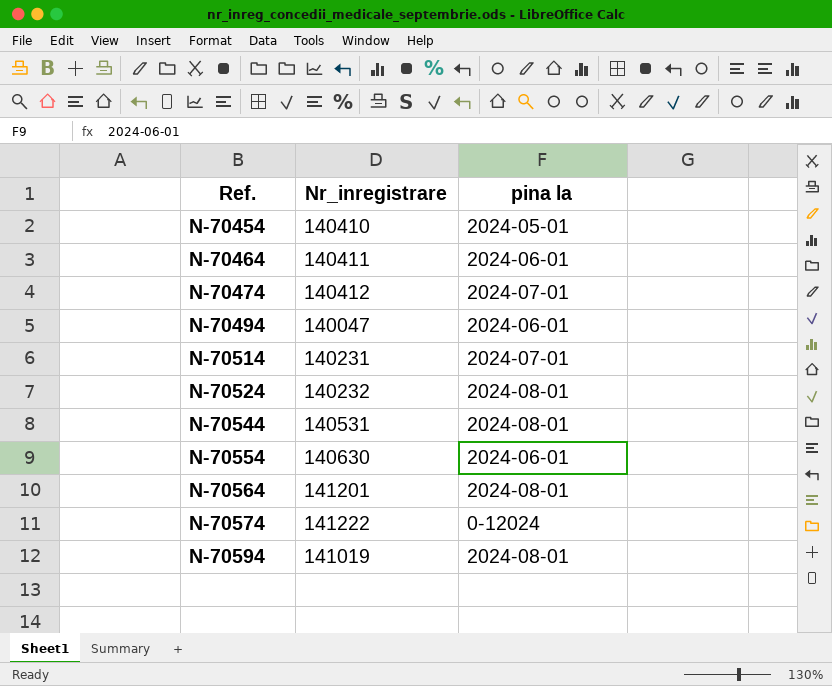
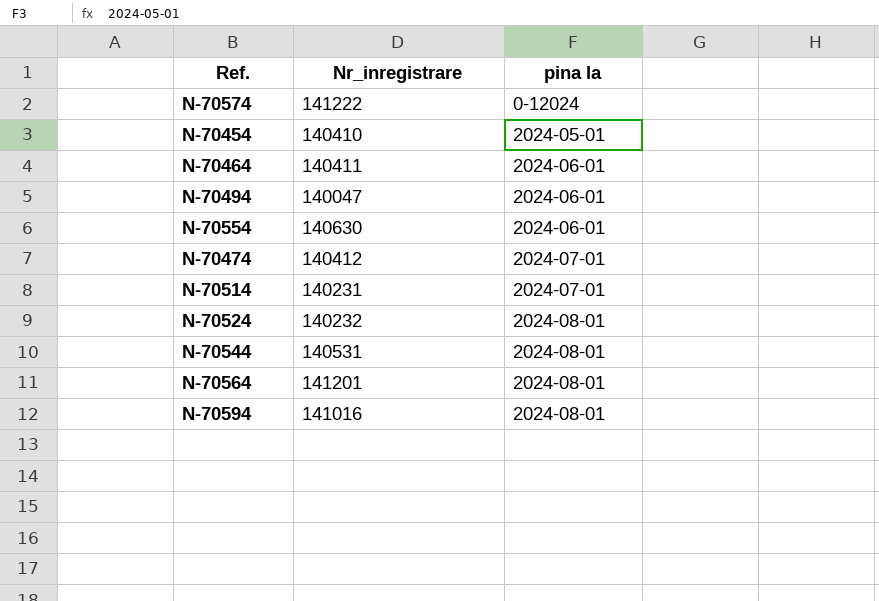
row order: Ref. ascending -> pina la ascending
N-70594 | Nr_inregistrare: 141019 -> 141016

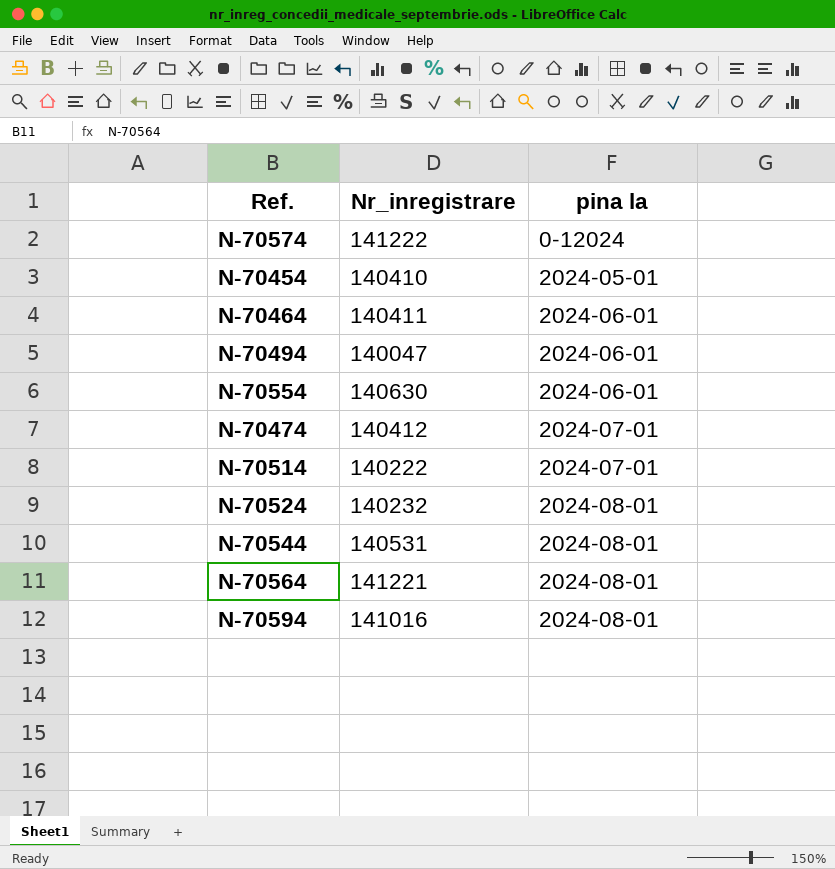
N-70514 | Nr_inregistrare: 140231 -> 140222
N-70564 | Nr_inregistrare: 141201 -> 141221

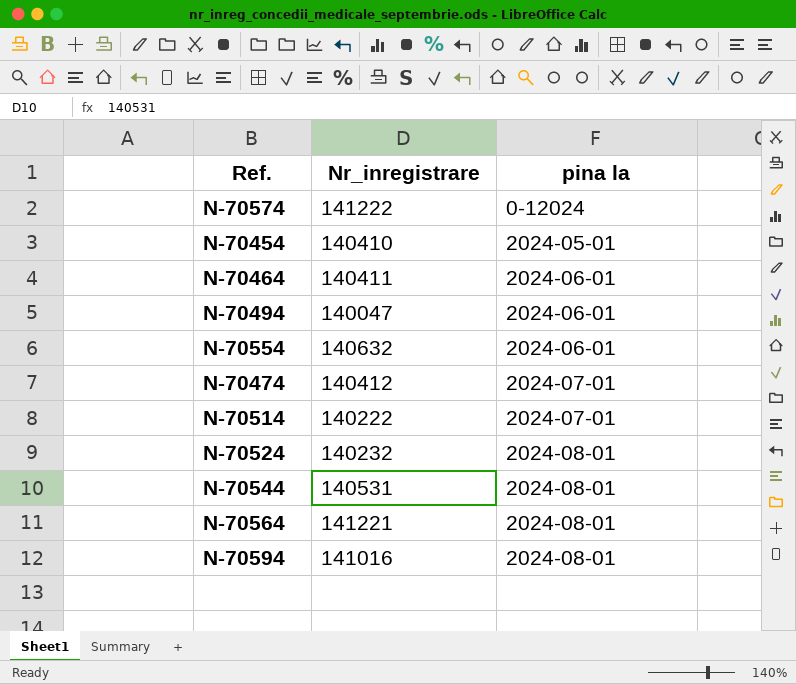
N-70554 | Nr_inregistrare: 140630 -> 140632

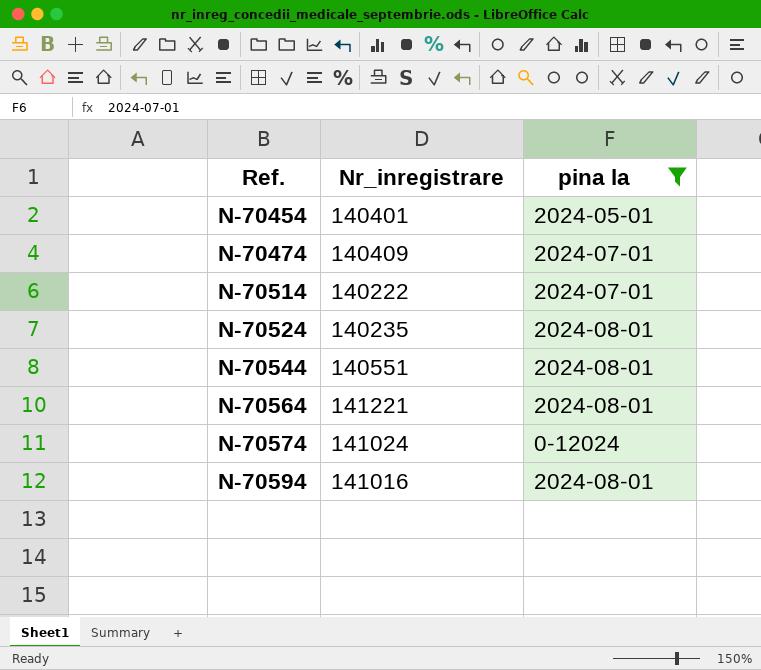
filter: none -> pina la != 2024-06-01
row order: pina la ascending -> Ref. ascending
N-70454 | Nr_inregistrare: 140410 -> 140401
N-70474 | Nr_inregistrare: 140412 -> 140409
N-70524 | Nr_inregistrare: 140232 -> 140235
N-70544 | Nr_inregistrare: 140531 -> 140551
N-70574 | Nr_inregistrare: 141222 -> 141024

